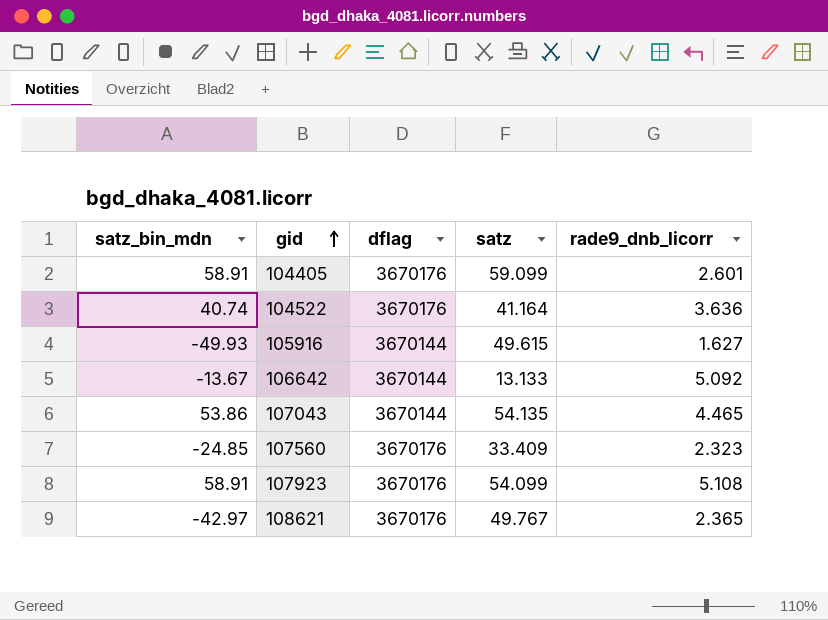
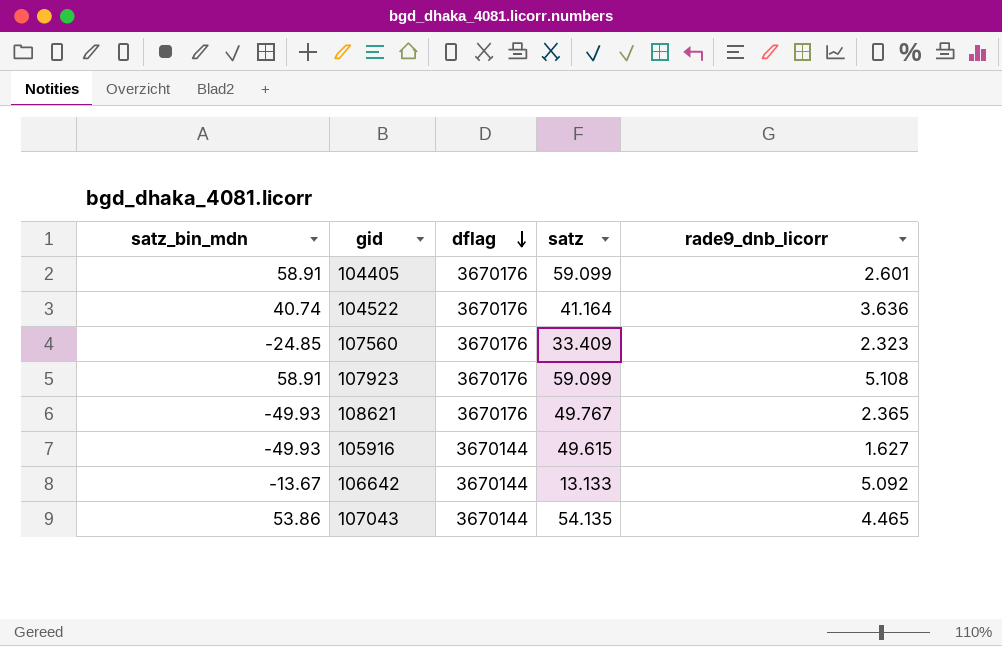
row order: gid ascending -> dflag descending
107923 | satz: 54.099 -> 59.099
108621 | satz_bin_mdn: -42.97 -> -49.93

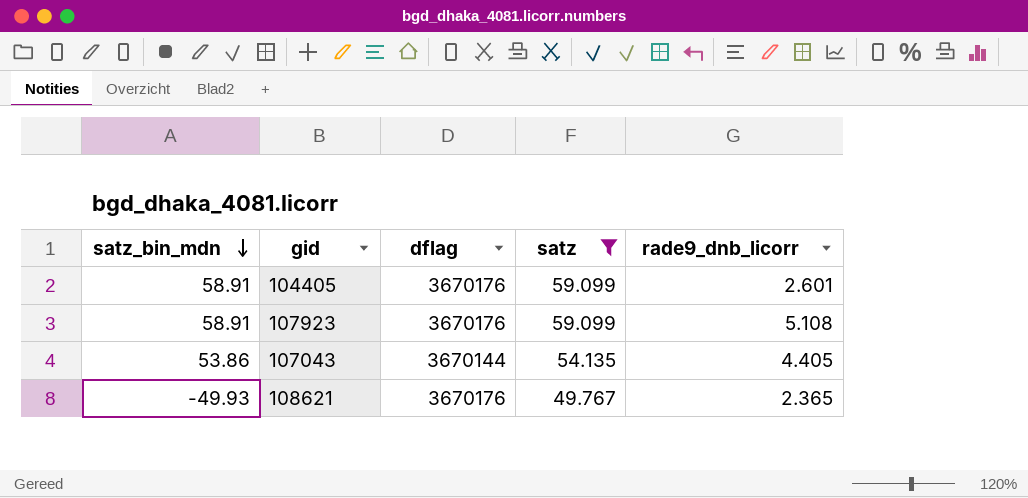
filter: none -> satz >= 49.767
row order: dflag descending -> satz_bin_mdn descending
107043 | rade9_dnb_licorr: 4.465 -> 4.405

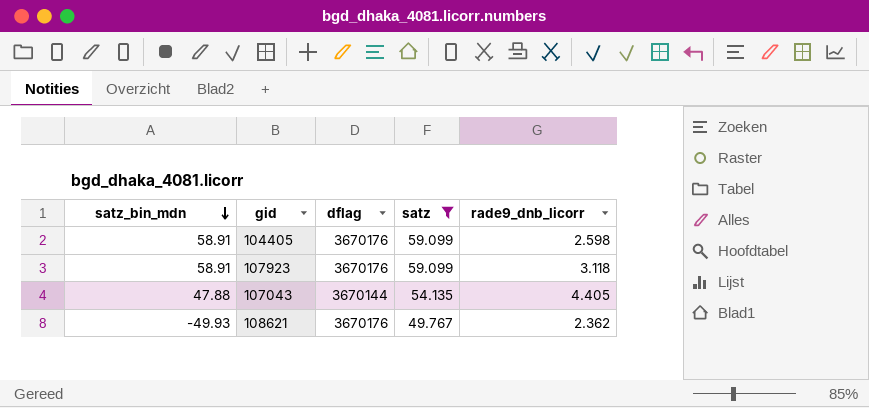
104405 | rade9_dnb_licorr: 2.601 -> 2.598
107923 | rade9_dnb_licorr: 5.108 -> 3.118
107043 | satz_bin_mdn: 53.86 -> 47.88
108621 | rade9_dnb_licorr: 2.365 -> 2.362

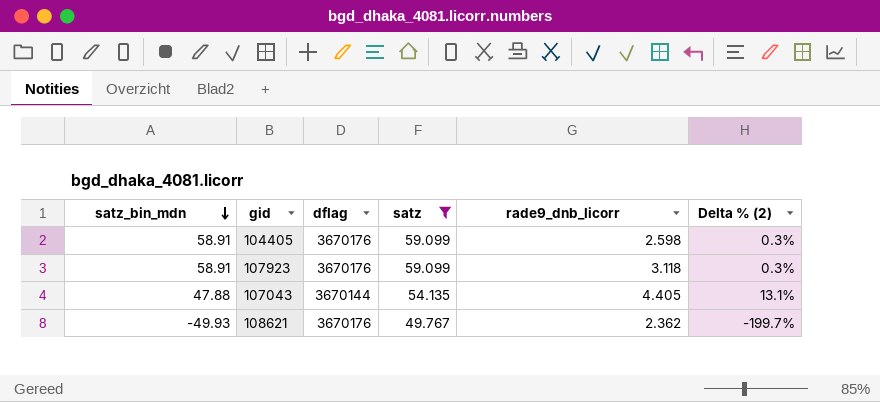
column Delta % (2) | formula: none -> ([satz] - [satz_bin_mdn]) / [satz_bin_mdn]

